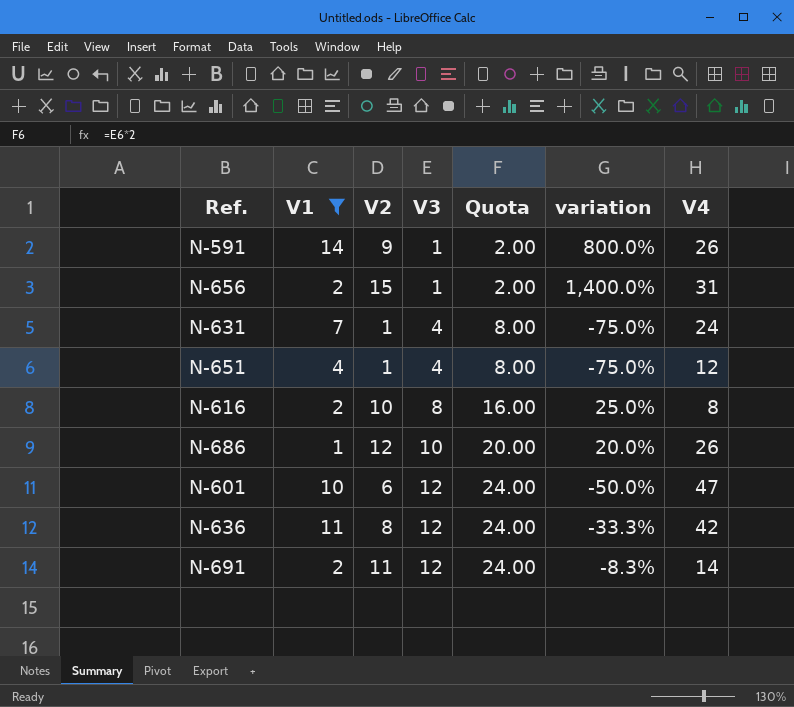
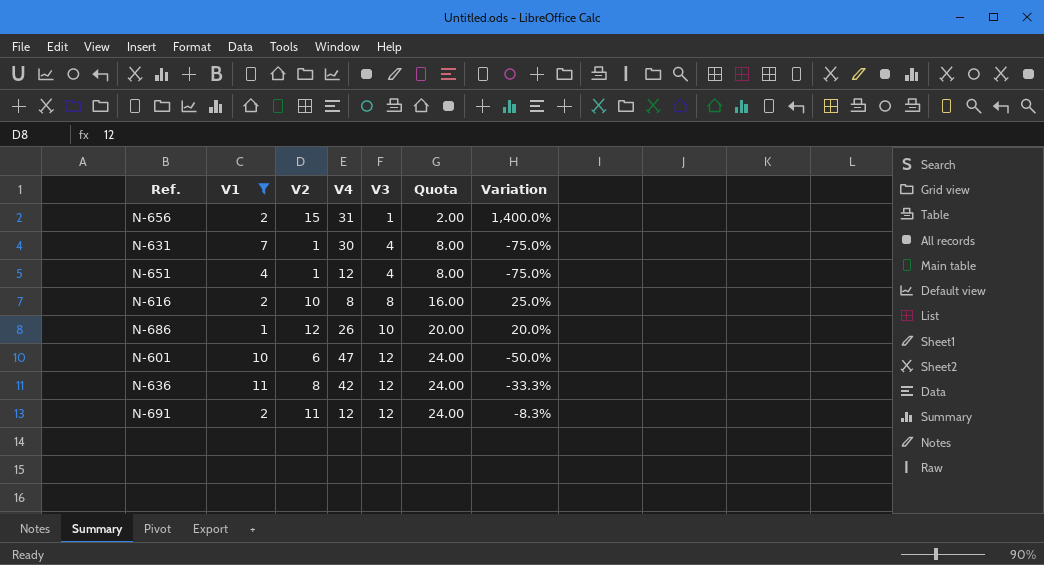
column V4 | position: 7 -> 4
column name: variation -> Variation
row N-591: 14 | 9 | 1 | 2.00 | 800.0% | 26 -> none
N-631 | V4: 24 -> 30
N-691 | V4: 14 -> 12

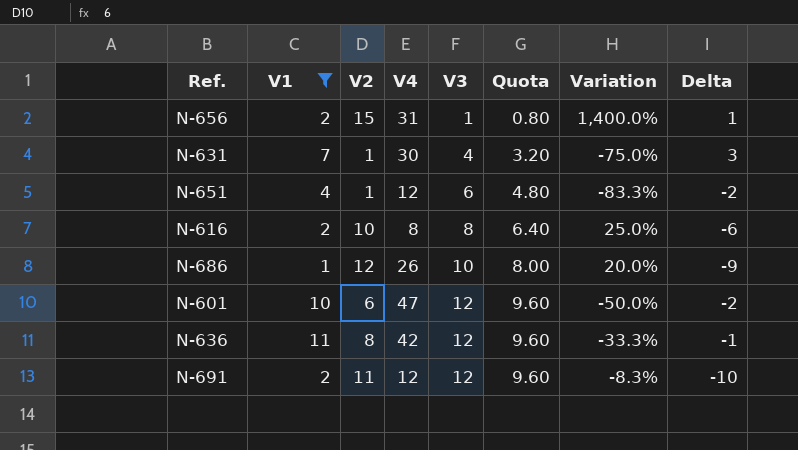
column Quota | formula: [V3] * 2 -> [V3] * 0.8
column Delta | formula: none -> [V1] - [V3]
N-651 | V3: 4 -> 6
N-651 | Variation: -75.0% -> -83.3%

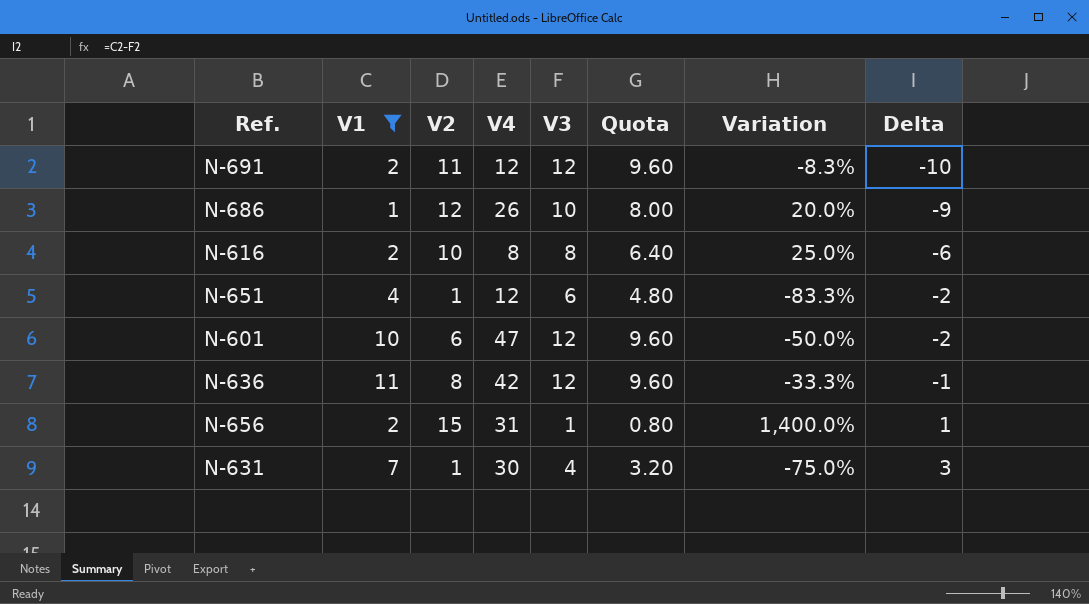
row order: V3 ascending -> Delta ascending

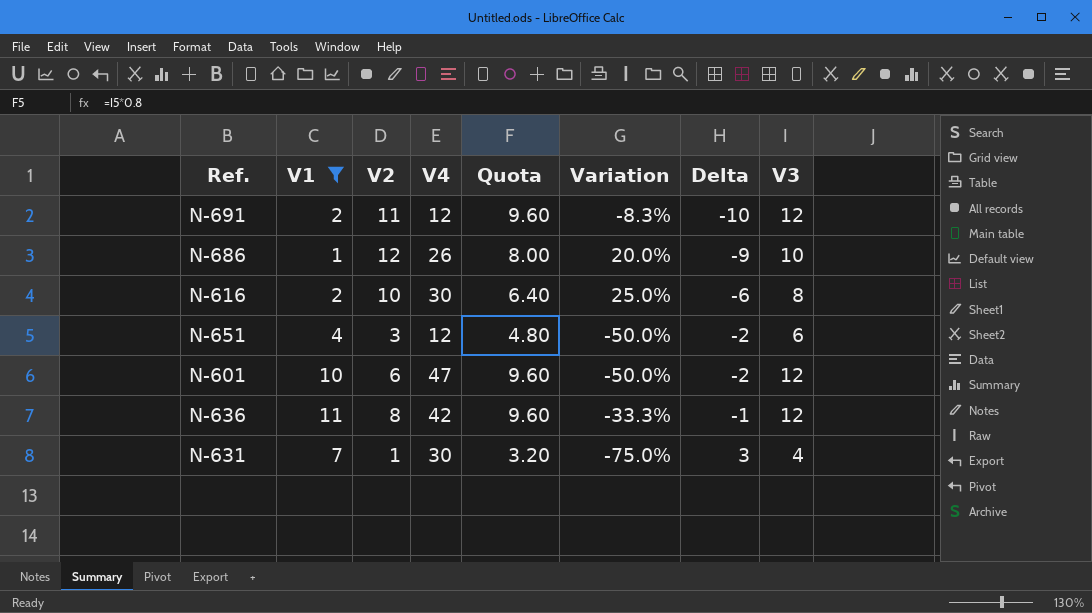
column V3 | position: 5 -> 8
row N-656: 2 | 15 | 31 | 1 | 0.80 | 1,400.0% | 1 -> none
N-616 | V4: 8 -> 30
N-651 | V2: 1 -> 3
N-651 | Variation: -83.3% -> -50.0%

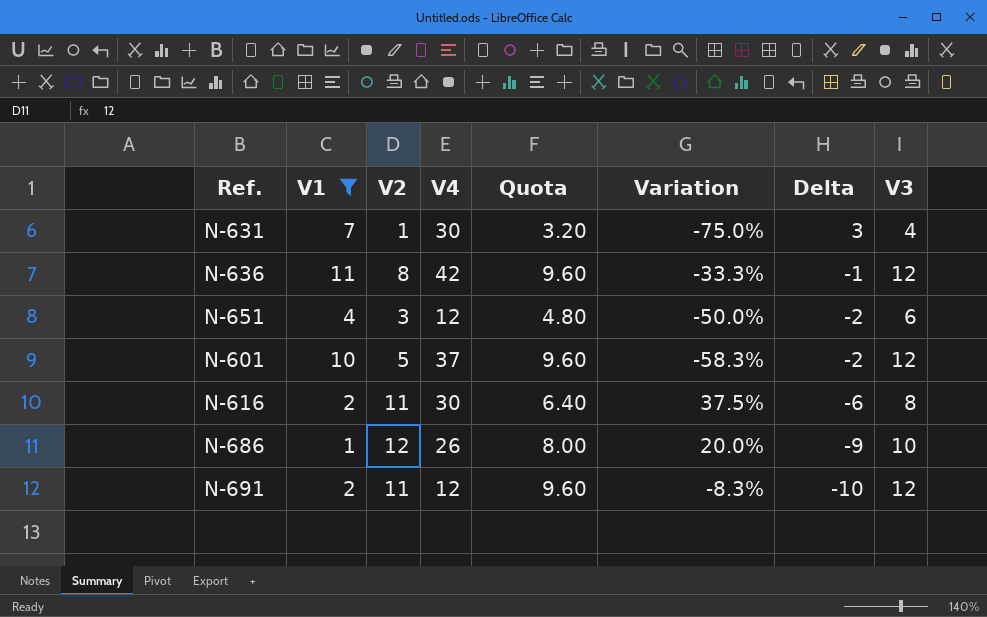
row order: Delta ascending -> Delta descending
N-601 | V2: 6 -> 5
N-601 | V4: 47 -> 37
N-601 | Variation: -50.0% -> -58.3%
N-616 | V2: 10 -> 11
N-616 | Variation: 25.0% -> 37.5%

